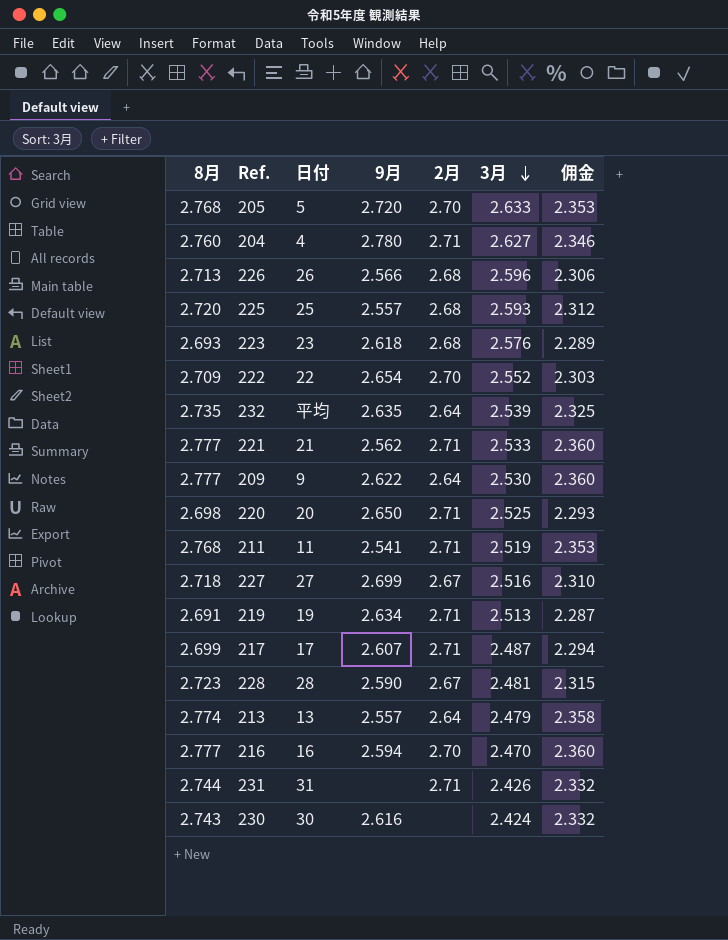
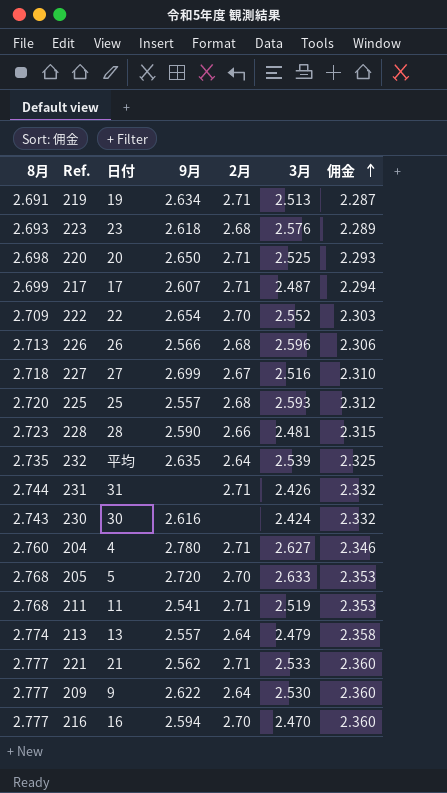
row order: 3月 descending -> 佣金 ascending
228 | 2月: 2.67 -> 2.66

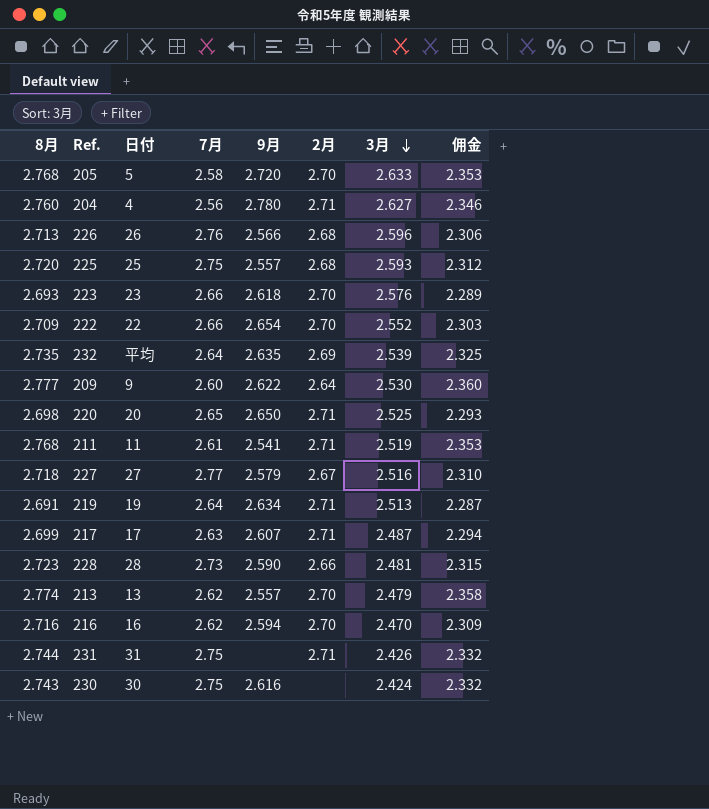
row order: 佣金 ascending -> 3月 descending
column 7月 | position: none -> 4
row 221: 2.777 | 21 | 2.562 | 2.71 | 2.533 | 2.360 -> none
223 | 2月: 2.68 -> 2.70
232 | 2月: 2.64 -> 2.69
227 | 9月: 2.699 -> 2.579
213 | 2月: 2.64 -> 2.70
216 | 8月: 2.777 -> 2.716
216 | 佣金: 2.360 -> 2.309

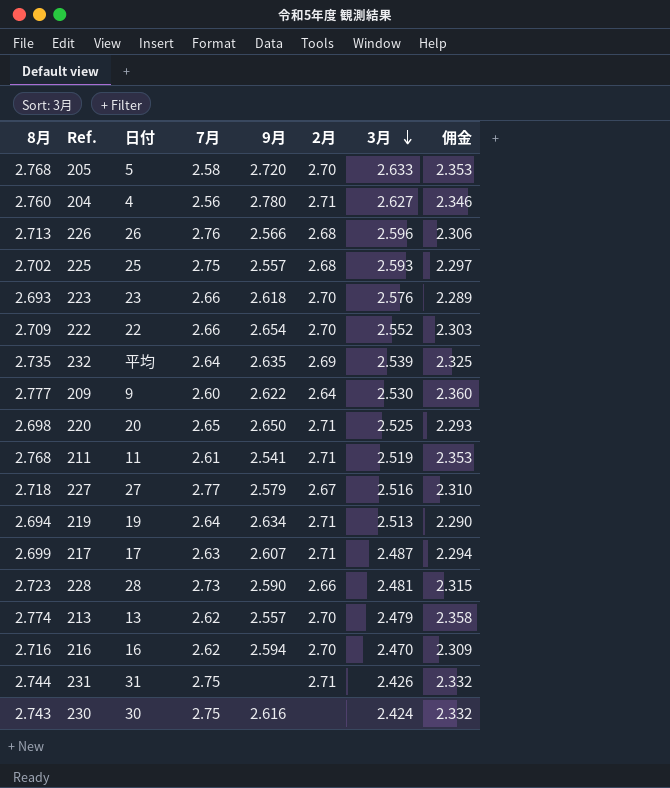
225 | 8月: 2.720 -> 2.702
225 | 佣金: 2.312 -> 2.297
219 | 8月: 2.691 -> 2.694
219 | 佣金: 2.287 -> 2.290

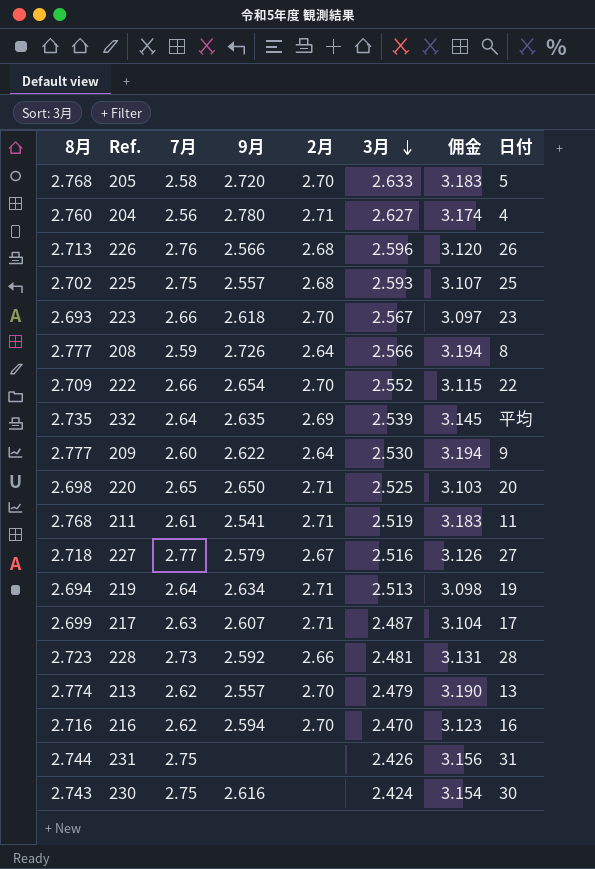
column 佣金 | formula: [8月] * 0.85 -> [8月] * 1.15
column 日付 | position: 3 -> 8
223 | 3月: 2.576 -> 2.567
row 208: none -> 2.777 | 2.59 | 2.726 | 2.64 | 2.566 | 3.194 | 8
228 | 9月: 2.590 -> 2.592
231 | 2月: 2.71 -> none

